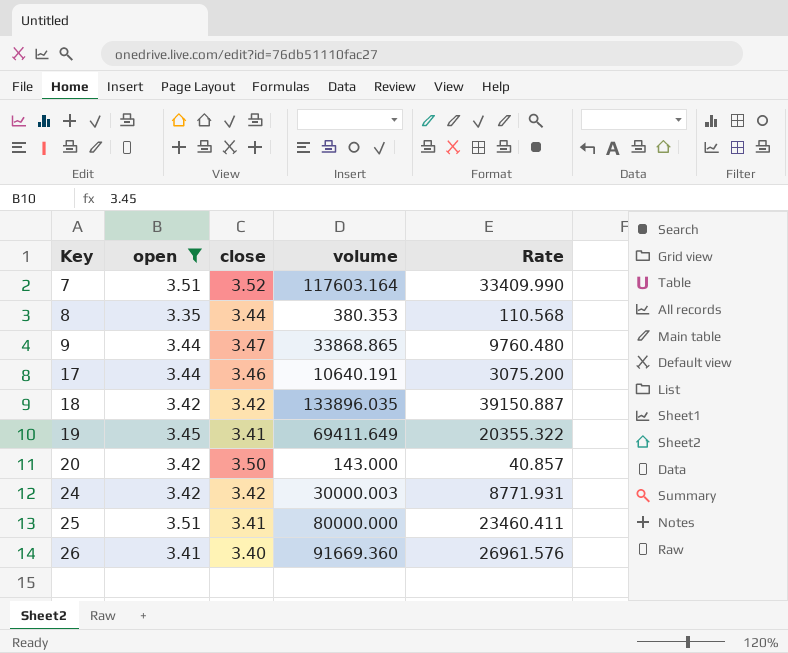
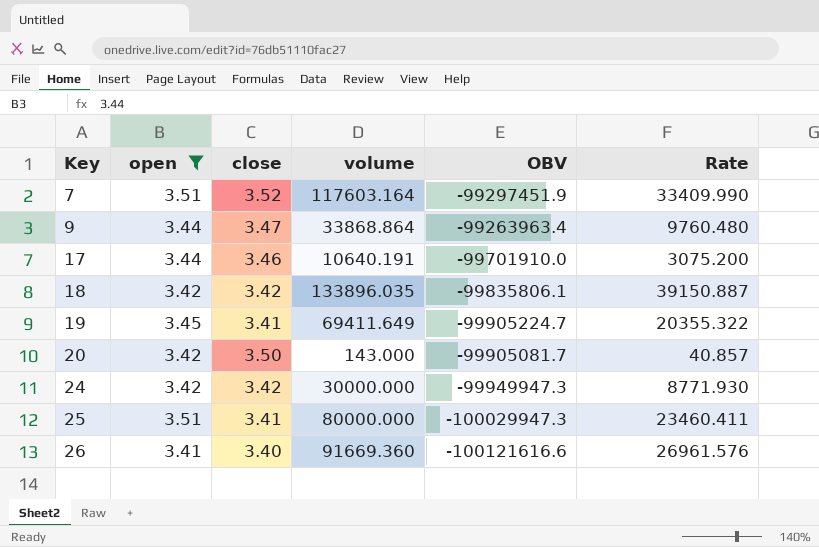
column OBV | position: none -> 5
row 8: 3.35 | 3.44 | 380.353 | 110.568 -> none
9 | volume: 33868.865 -> 33868.864
24 | volume: 30000.003 -> 30000.000
24 | Rate: 8771.931 -> 8771.930

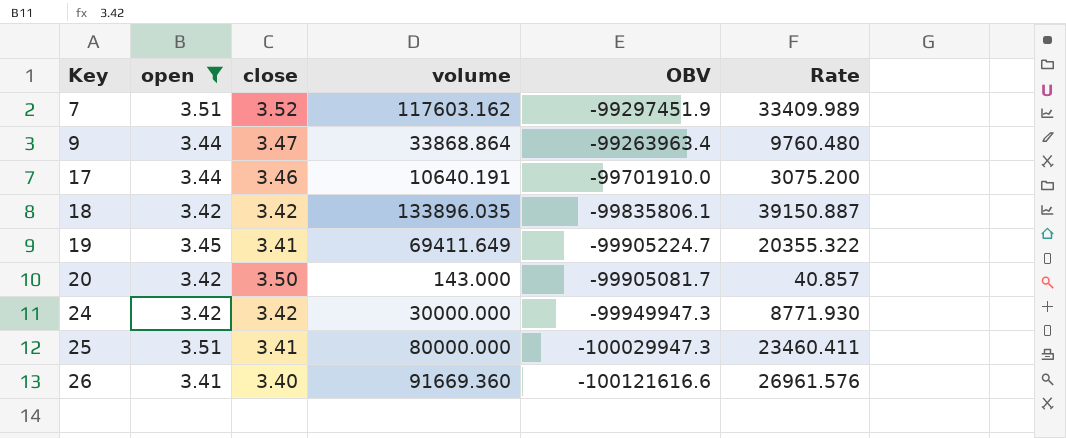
7 | volume: 117603.164 -> 117603.162
7 | Rate: 33409.990 -> 33409.989

